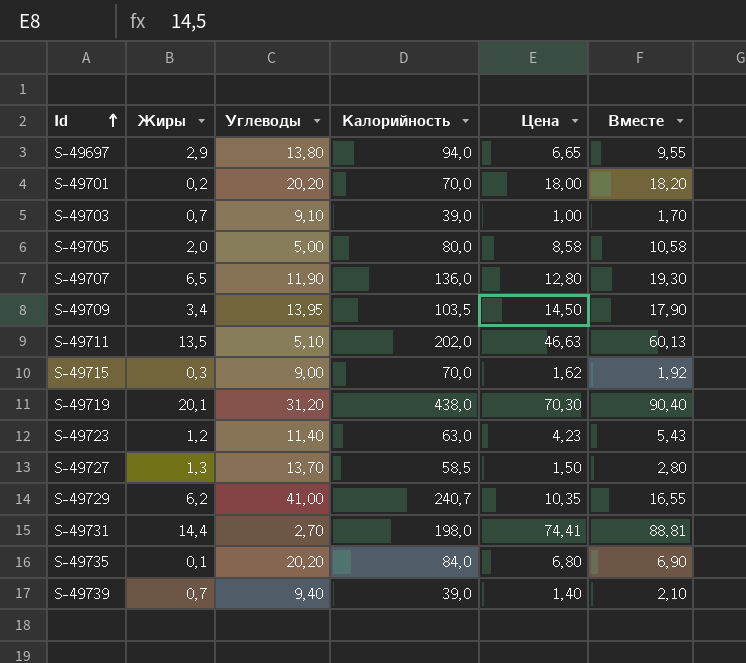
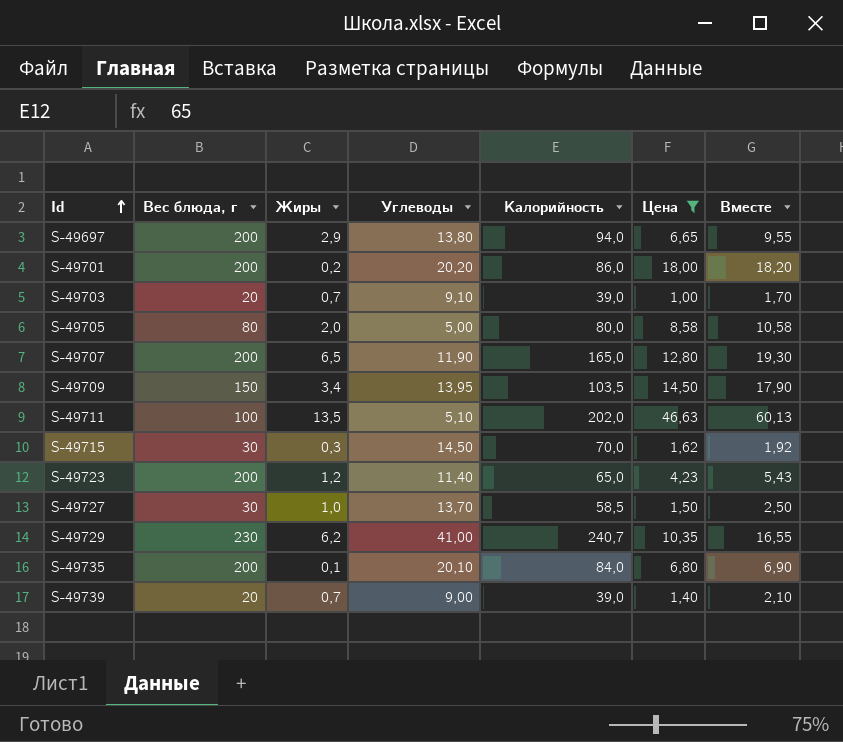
filter: none -> Цена <= 46,63
column Вес блюда, г | position: none -> 2
S-49701 | Калорийность: 70,0 -> 86,0
S-49707 | Калорийность: 136,0 -> 165,0
S-49715 | Углеводы: 9,00 -> 14,50
S-49723 | Калорийность: 63,0 -> 65,0
S-49727 | Жиры: 1,3 -> 1,0
S-49727 | Вместе: 2,80 -> 2,50
S-49735 | Углеводы: 20,20 -> 20,10
S-49739 | Углеводы: 9,40 -> 9,00

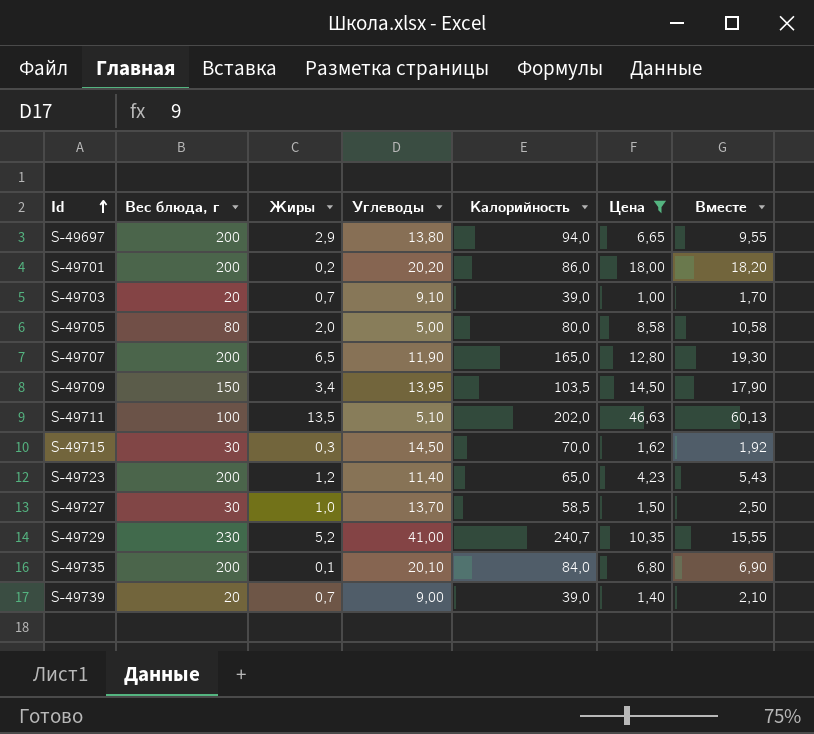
S-49729 | Жиры: 6,2 -> 5,2
S-49729 | Вместе: 16,55 -> 15,55

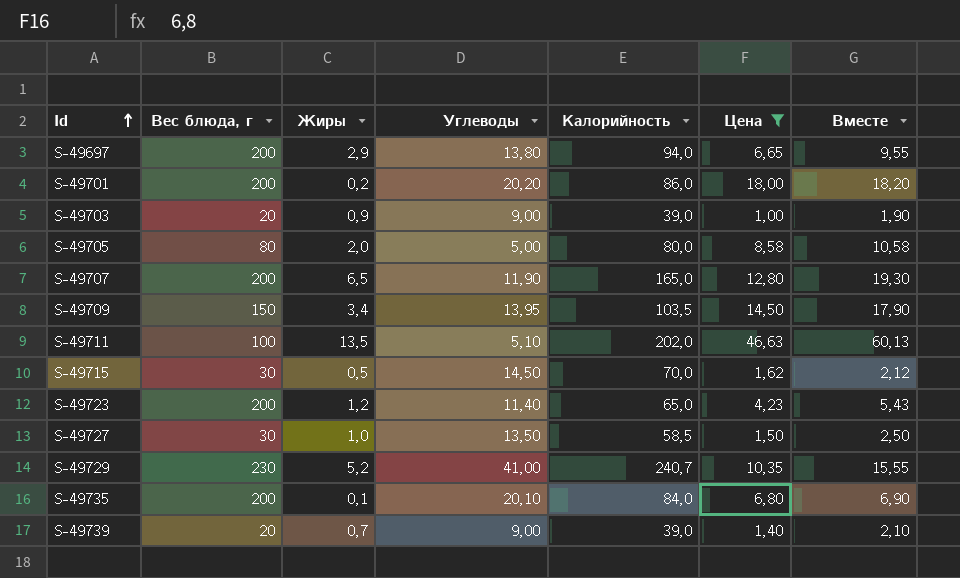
S-49703 | Жиры: 0,7 -> 0,9
S-49703 | Углеводы: 9,10 -> 9,00
S-49703 | Вместе: 1,70 -> 1,90
S-49715 | Жиры: 0,3 -> 0,5
S-49715 | Вместе: 1,92 -> 2,12
S-49727 | Углеводы: 13,70 -> 13,50

